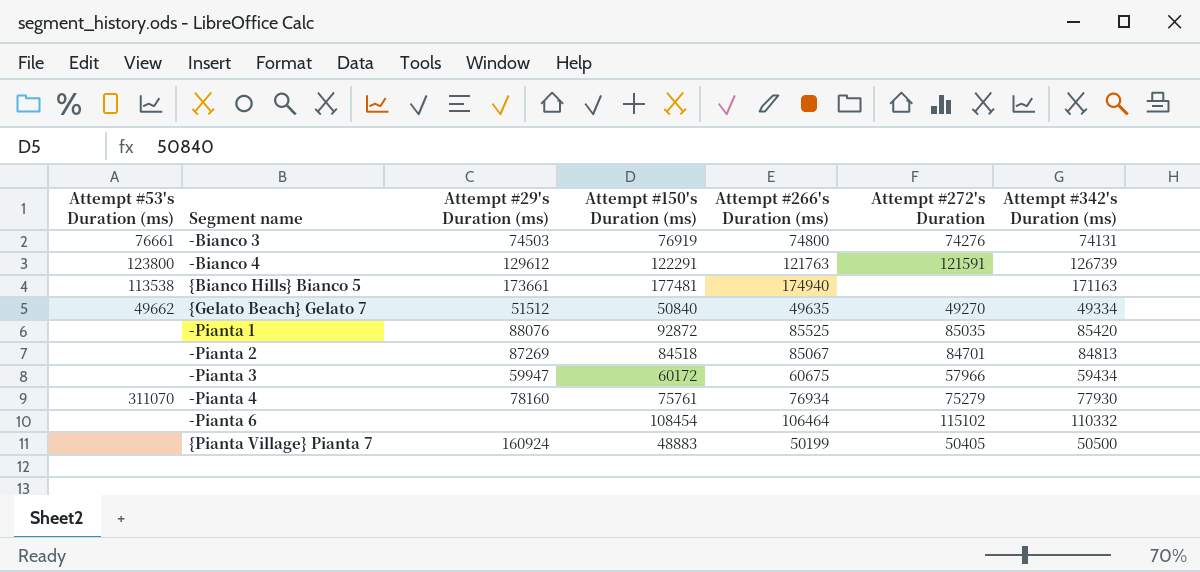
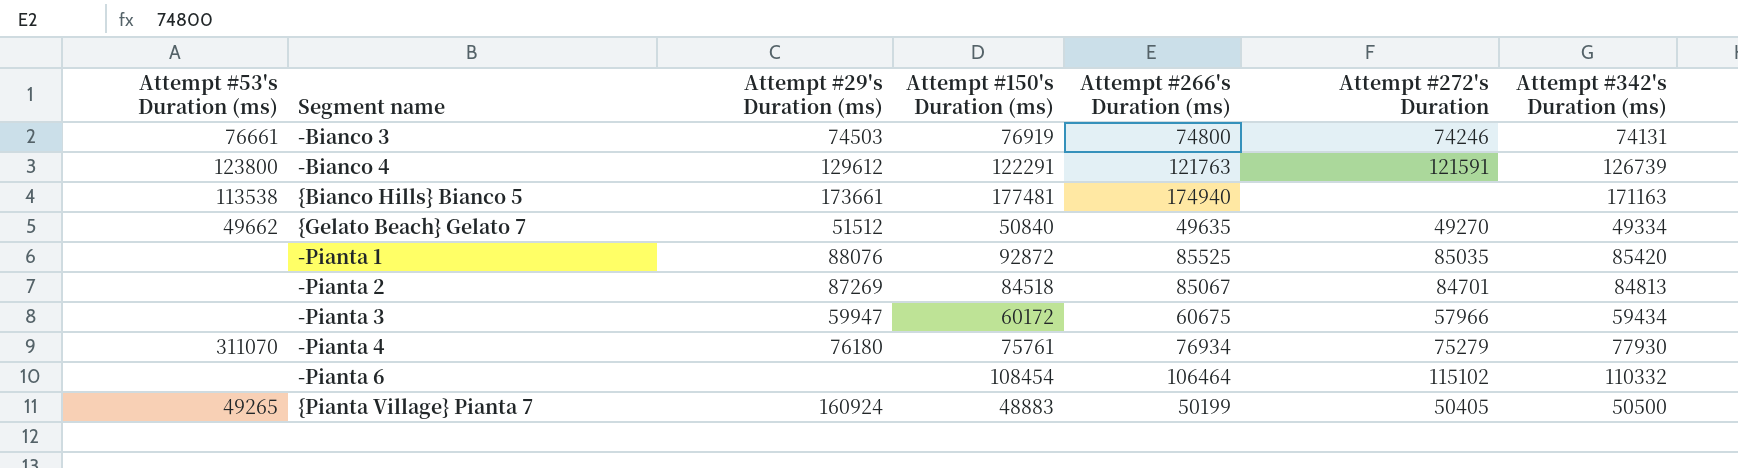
-Bianco 3 | Attempt #272's Duration: 74276 -> 74246
-Pianta 4 | Attempt #29's Duration (ms): 78160 -> 76180
{Pianta Village} Pianta 7 | Attempt #53's Duration (ms): none -> 49265

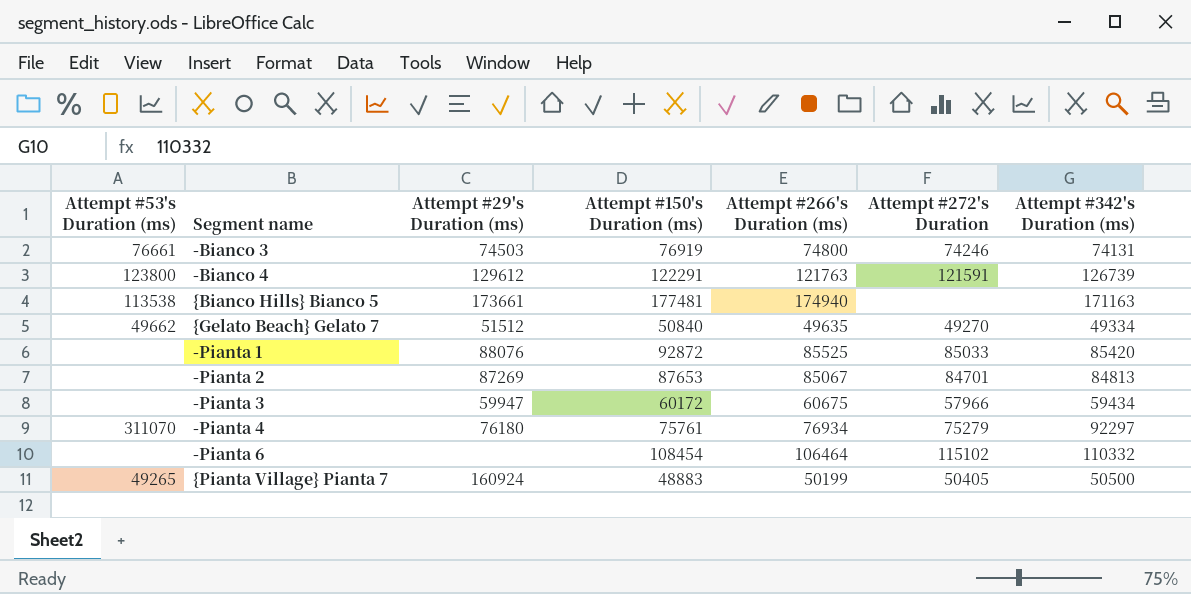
-Pianta 1 | Attempt #272's Duration: 85035 -> 85033
-Pianta 2 | Attempt #150's Duration (ms): 84518 -> 87653
-Pianta 4 | Attempt #342's Duration (ms): 77930 -> 92297

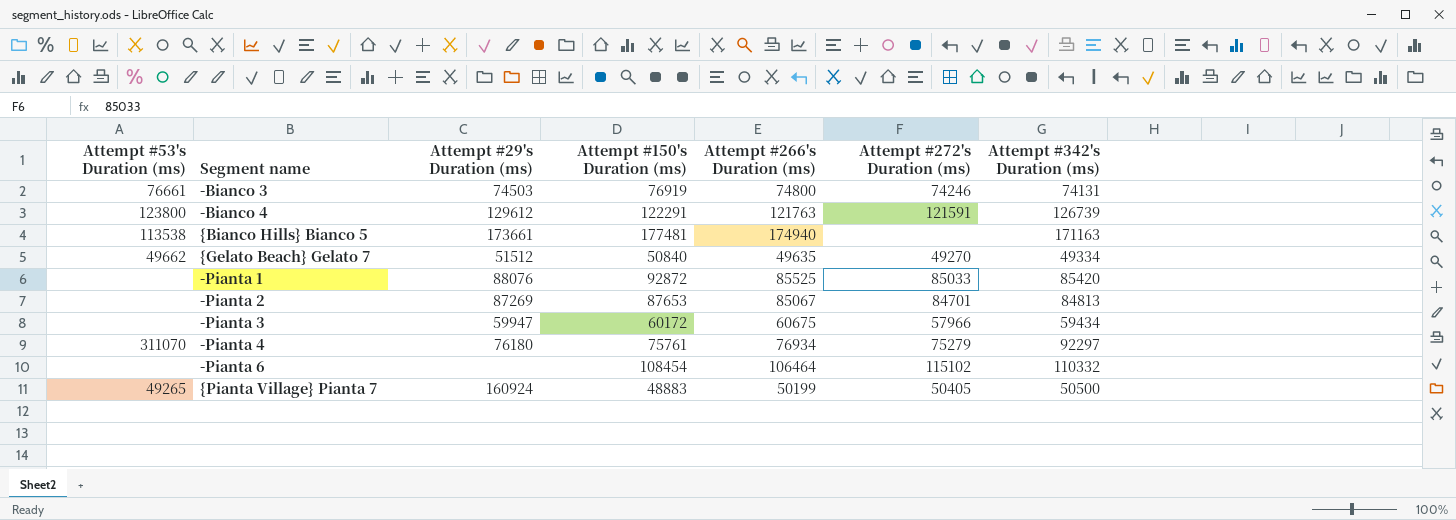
column name: Attempt #272's Duration -> Attempt #272's Duration (ms)

